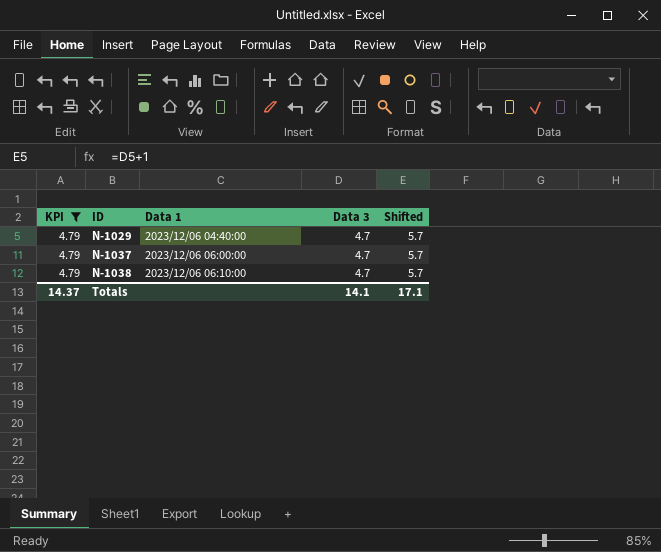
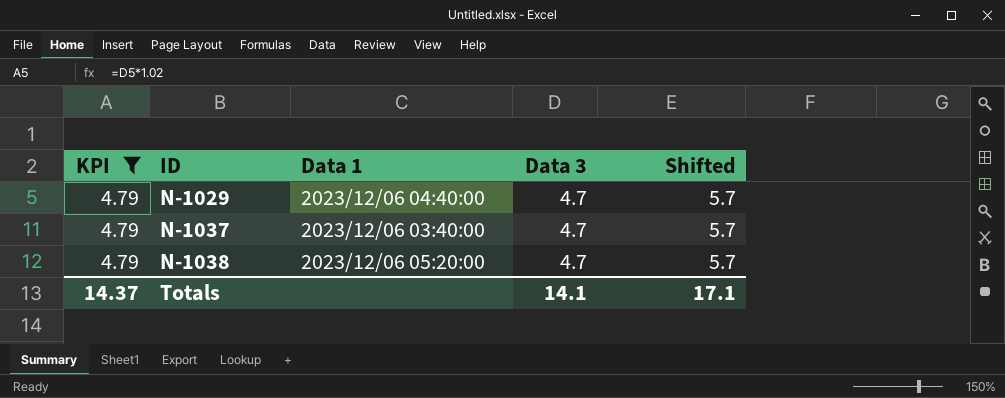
N-1037 | Data 1: 2023/12/06 06:00:00 -> 2023/12/06 03:40:00
N-1038 | Data 1: 2023/12/06 06:10:00 -> 2023/12/06 05:20:00

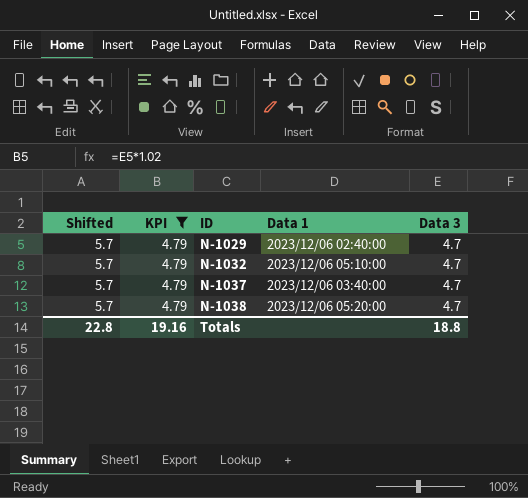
column Shifted | position: 5 -> 1
N-1029 | Data 1: 2023/12/06 04:40:00 -> 2023/12/06 02:40:00
row N-1032: none -> 5.7 | 4.79 | 2023/12/06 05:10:00 | 4.7
Totals | Shifted: 17.1 -> 22.8
Totals | KPI: 14.37 -> 19.16
Totals | Data 3: 14.1 -> 18.8

